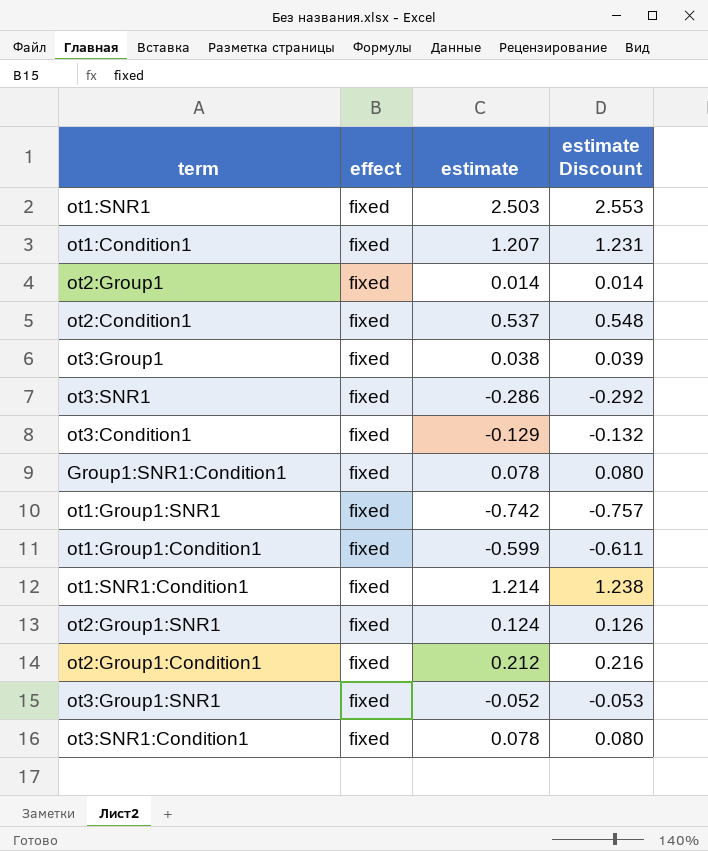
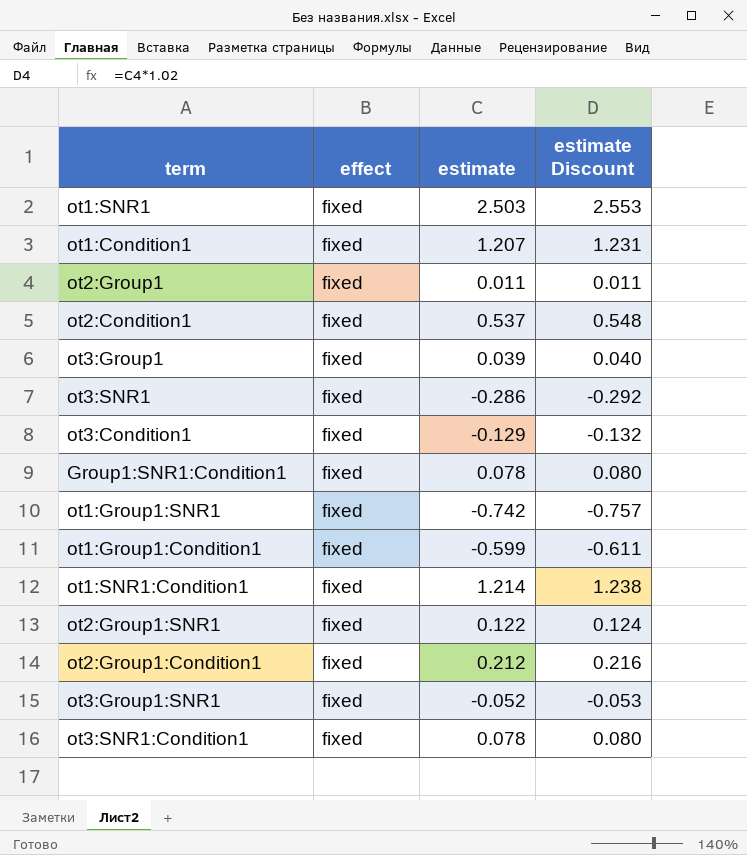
ot2:Group1 | estimate: 0.014 -> 0.011
ot2:Group1 | estimate Discount: 0.014 -> 0.011
ot3:Group1 | estimate: 0.038 -> 0.039
ot3:Group1 | estimate Discount: 0.039 -> 0.040
ot2:Group1:SNR1 | estimate: 0.124 -> 0.122
ot2:Group1:SNR1 | estimate Discount: 0.126 -> 0.124

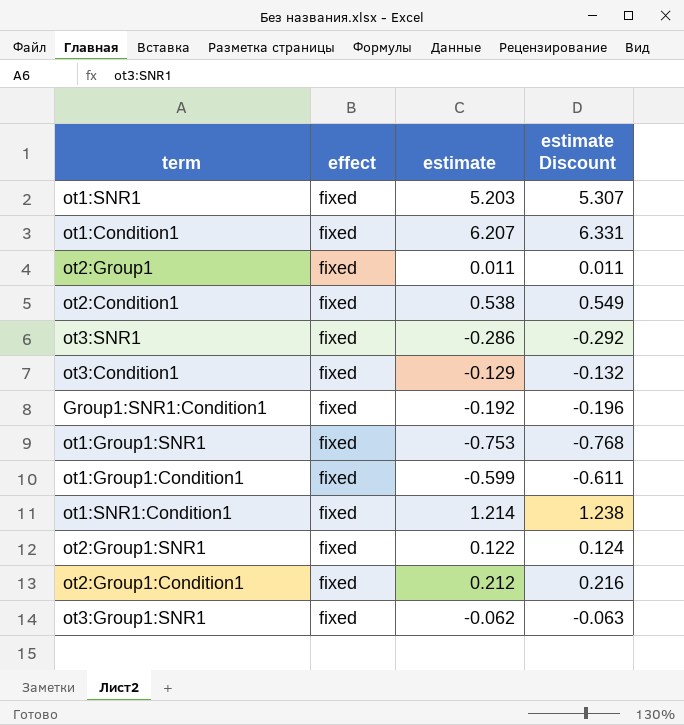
row ot3:Group1: fixed | 0.039 | 0.040 -> none
row ot3:SNR1:Condition1: fixed | 0.078 | 0.080 -> none
ot1:SNR1 | estimate: 2.503 -> 5.203
ot1:SNR1 | estimate Discount: 2.553 -> 5.307
ot1:Condition1 | estimate: 1.207 -> 6.207
ot1:Condition1 | estimate Discount: 1.231 -> 6.331
ot2:Condition1 | estimate: 0.537 -> 0.538
ot2:Condition1 | estimate Discount: 0.548 -> 0.549
Group1:SNR1:Condition1 | estimate: 0.078 -> -0.192
Group1:SNR1:Condition1 | estimate Discount: 0.080 -> -0.196
ot1:Group1:SNR1 | estimate: -0.742 -> -0.753
ot1:Group1:SNR1 | estimate Discount: -0.757 -> -0.768
ot3:Group1:SNR1 | estimate: -0.052 -> -0.062
ot3:Group1:SNR1 | estimate Discount: -0.053 -> -0.063

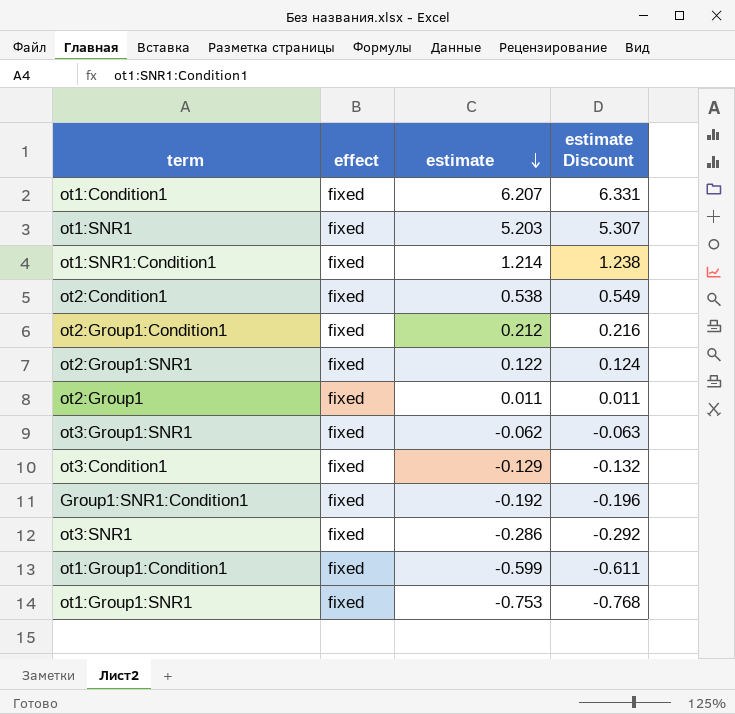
row order: none -> estimate descending

